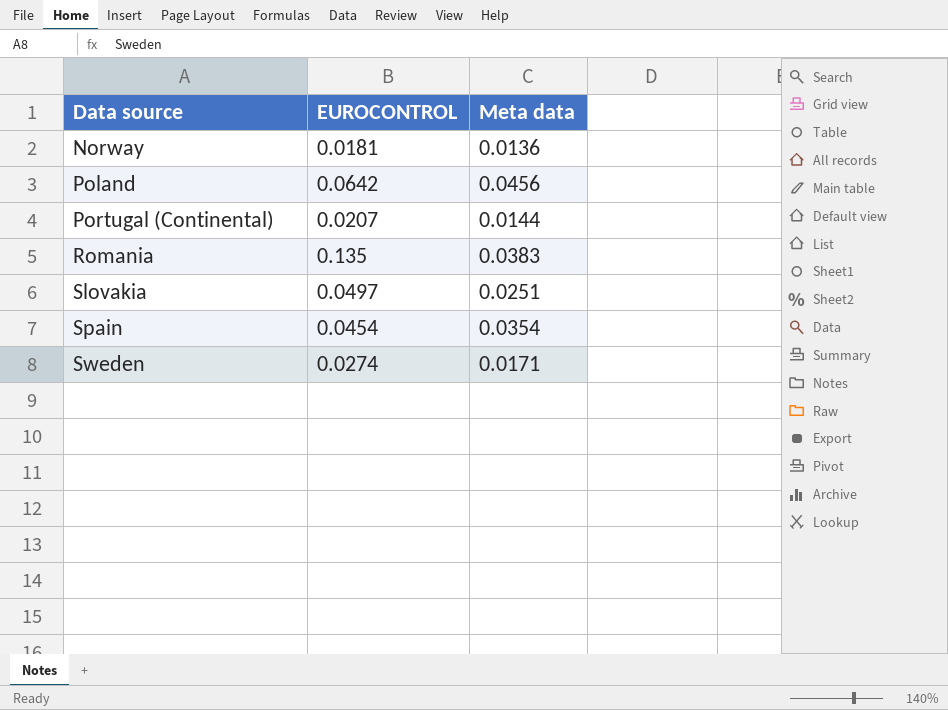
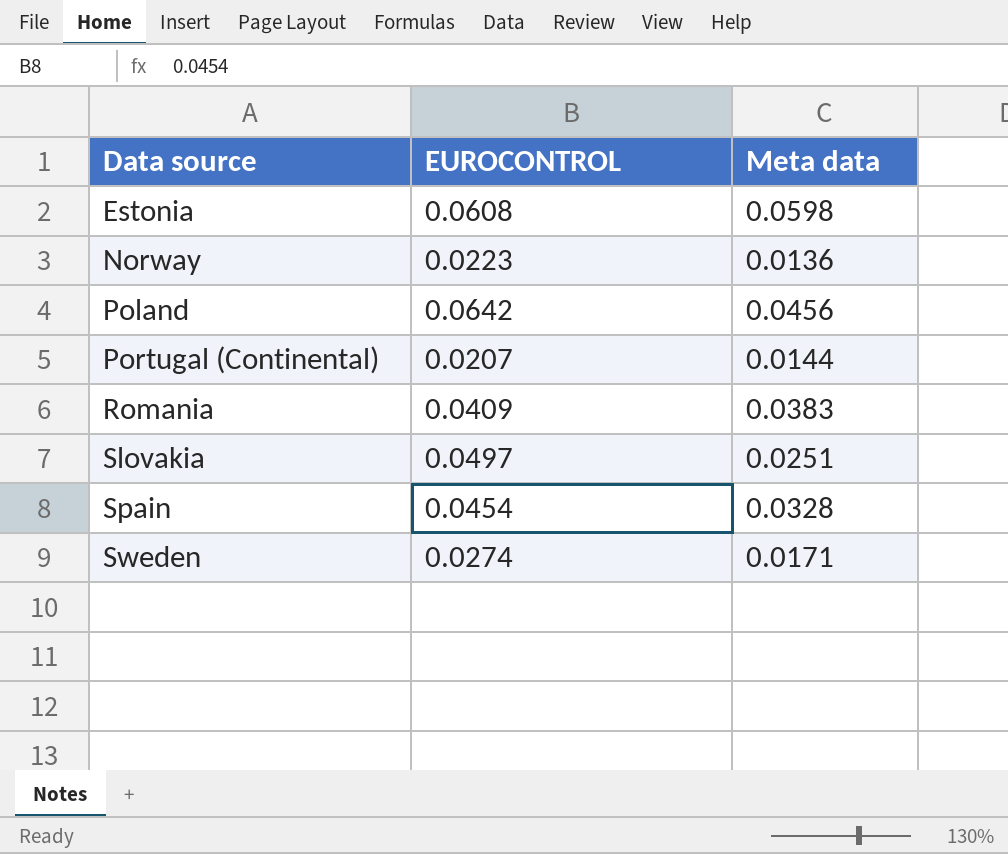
row Estonia: none -> 0.0608 | 0.0598
Norway | EUROCONTROL: 0.0181 -> 0.0223
Romania | EUROCONTROL: 0.135 -> 0.0409
Spain | Meta data: 0.0354 -> 0.0328

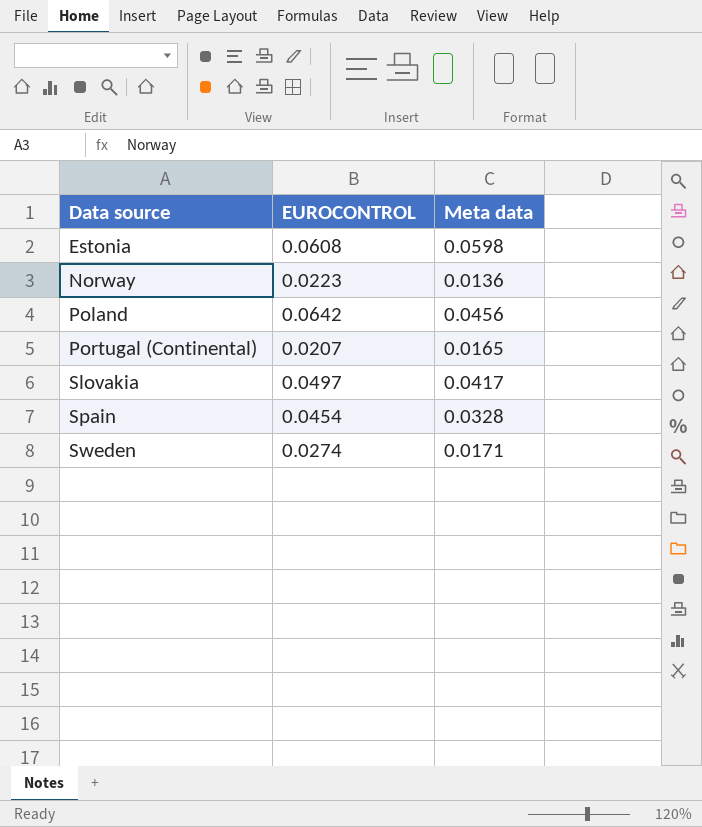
row Romania: 0.0409 | 0.0383 -> none
Portugal (Continental) | Meta data: 0.0144 -> 0.0165
Slovakia | Meta data: 0.0251 -> 0.0417

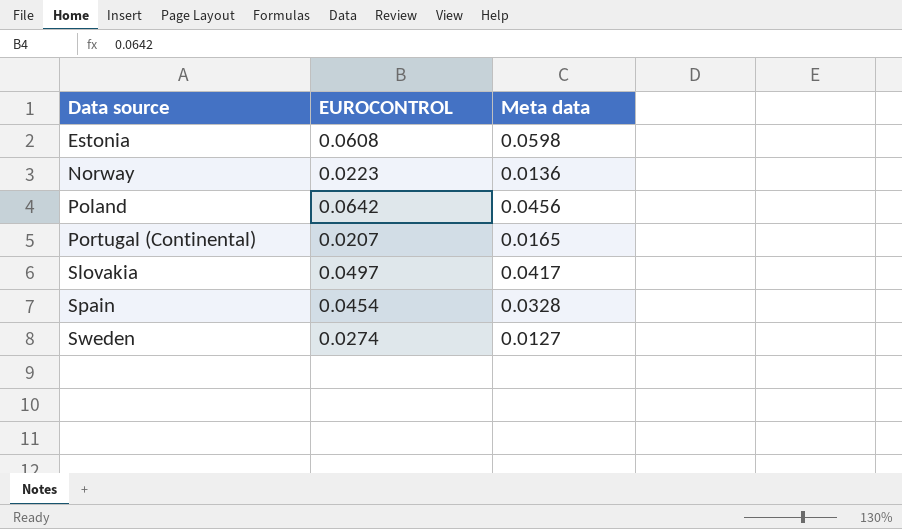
Sweden | Meta data: 0.0171 -> 0.0127

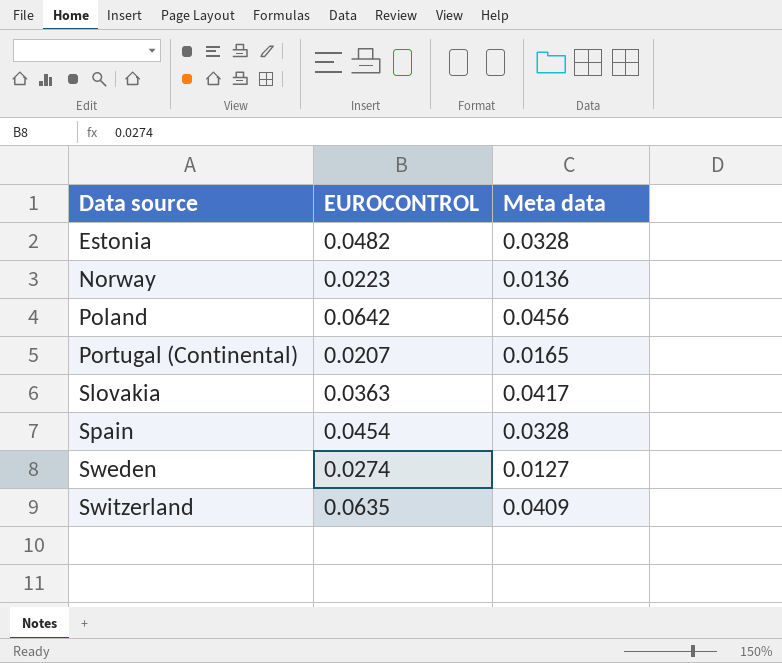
Estonia | EUROCONTROL: 0.0608 -> 0.0482
Estonia | Meta data: 0.0598 -> 0.0328
Slovakia | EUROCONTROL: 0.0497 -> 0.0363
row Switzerland: none -> 0.0635 | 0.0409

